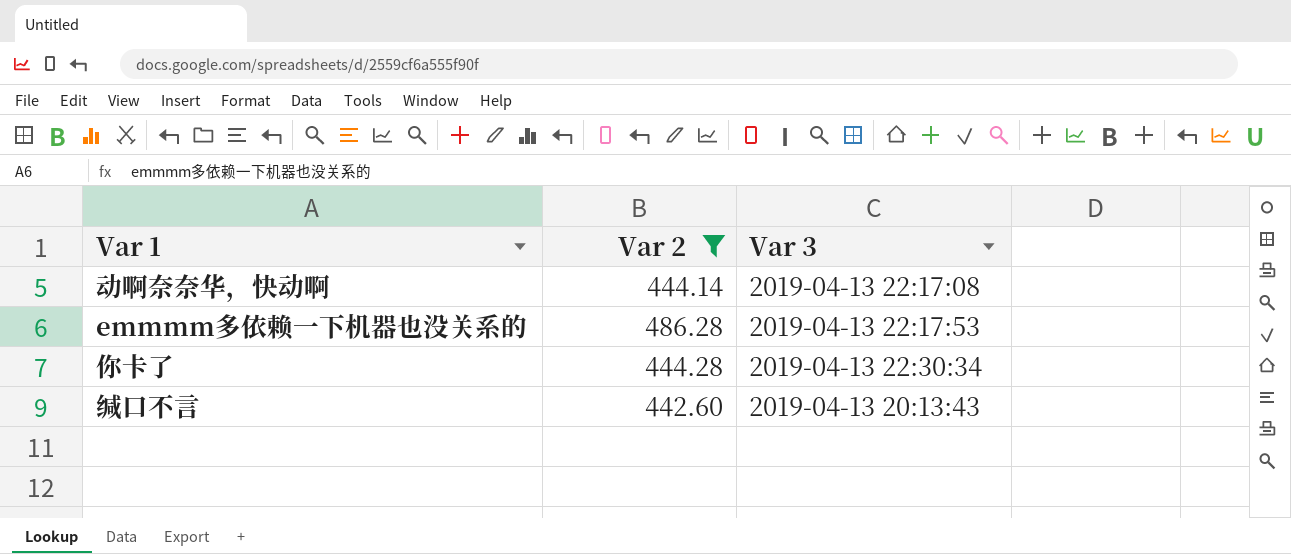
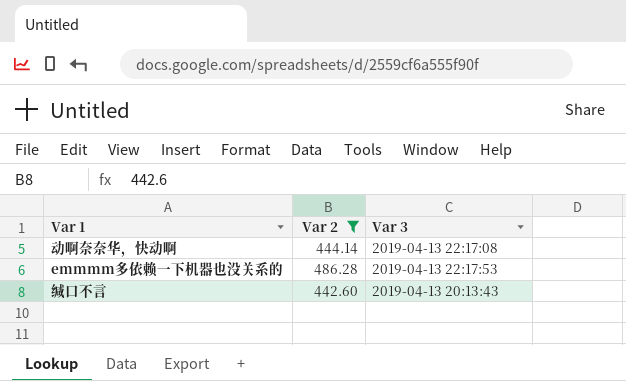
row 你卡了: 444.28 | 2019-04-13 22:30:34 -> none

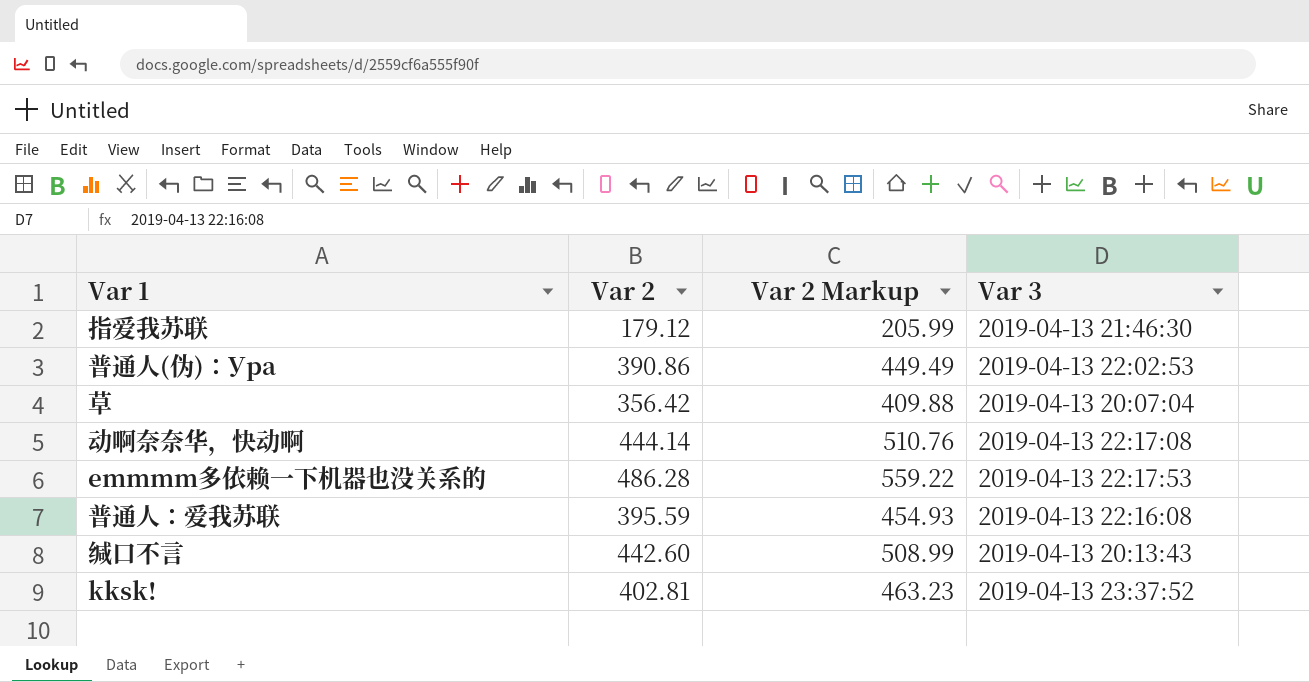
filter: Var 2 >= 442.60 -> none
column Var 2 Markup | formula: none -> [Var 2] * 1.15

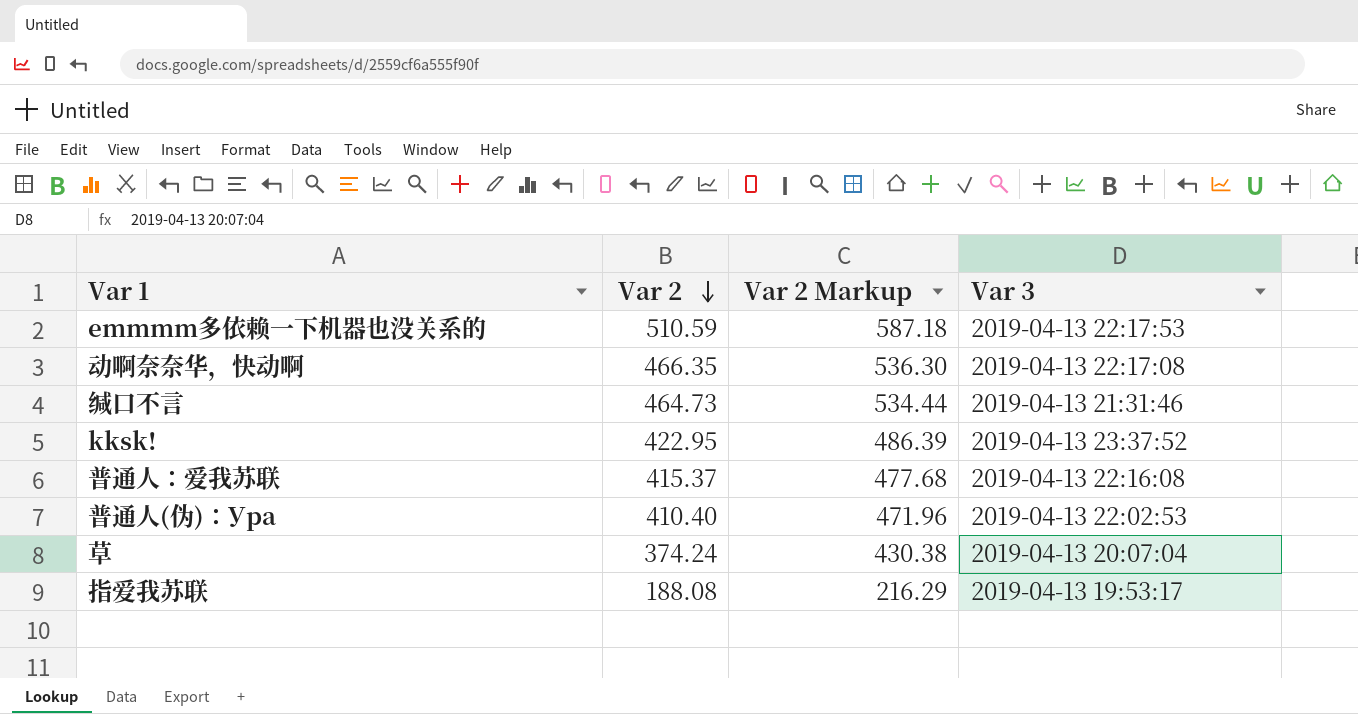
row order: none -> Var 2 descending
emmmm多依赖一下机器也没关系的 | Var 2: 486.28 -> 510.59
emmmm多依赖一下机器也没关系的 | Var 2 Markup: 559.22 -> 587.18
动啊奈奈华，快动啊 | Var 2: 444.14 -> 466.35
动啊奈奈华，快动啊 | Var 2 Markup: 510.76 -> 536.30
缄口不言 | Var 2: 442.60 -> 464.73
缄口不言 | Var 2 Markup: 508.99 -> 534.44
缄口不言 | Var 3: 2019-04-13 20:13:43 -> 2019-04-13 21:31:46
kksk! | Var 2: 402.81 -> 422.95
kksk! | Var 2 Markup: 463.23 -> 486.39
普通人：爱我苏联 | Var 2: 395.59 -> 415.37
普通人：爱我苏联 | Var 2 Markup: 454.93 -> 477.68
普通人(伪)：Ура | Var 2: 390.86 -> 410.40
普通人(伪)：Ура | Var 2 Markup: 449.49 -> 471.96
草 | Var 2: 356.42 -> 374.24
草 | Var 2 Markup: 409.88 -> 430.38
指爱我苏联 | Var 2: 179.12 -> 188.08
指爱我苏联 | Var 2 Markup: 205.99 -> 216.29
指爱我苏联 | Var 3: 2019-04-13 21:46:30 -> 2019-04-13 19:53:17

